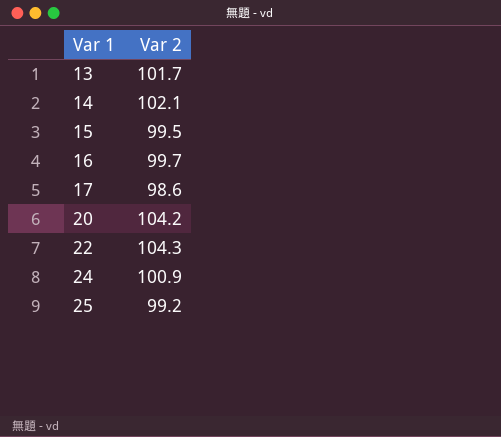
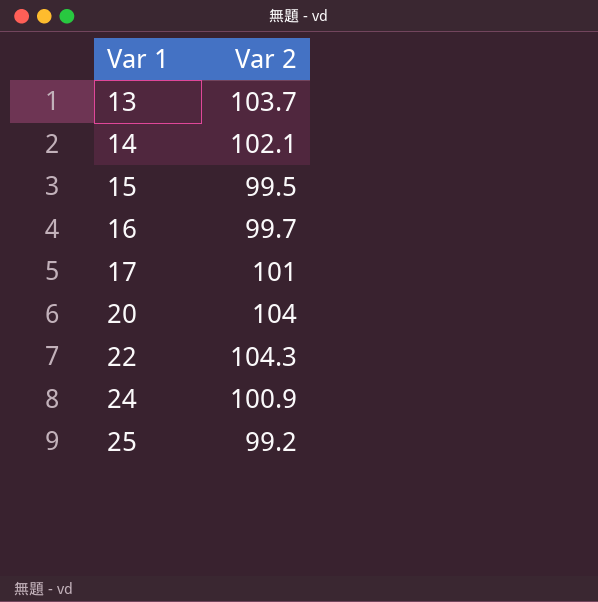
13 | Var 2: 101.7 -> 103.7
17 | Var 2: 98.6 -> 101
20 | Var 2: 104.2 -> 104

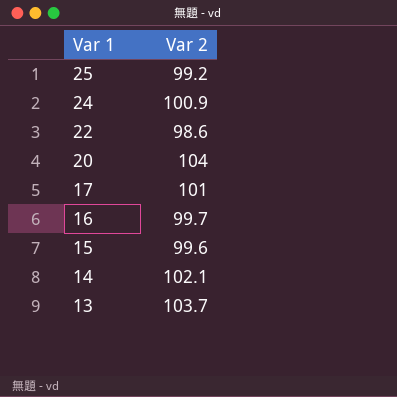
row order: Var 1 ascending -> Var 1 descending
22 | Var 2: 104.3 -> 98.6
15 | Var 2: 99.5 -> 99.6

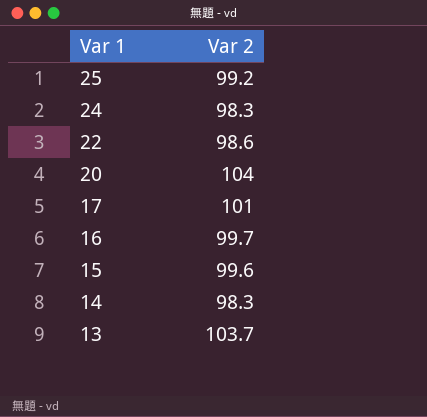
24 | Var 2: 100.9 -> 98.3
14 | Var 2: 102.1 -> 98.3

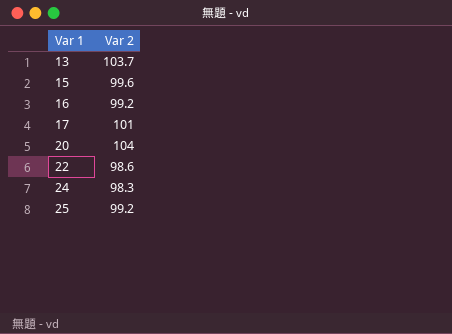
row order: Var 1 descending -> Var 1 ascending
row 14: 98.3 -> none
16 | Var 2: 99.7 -> 99.2

